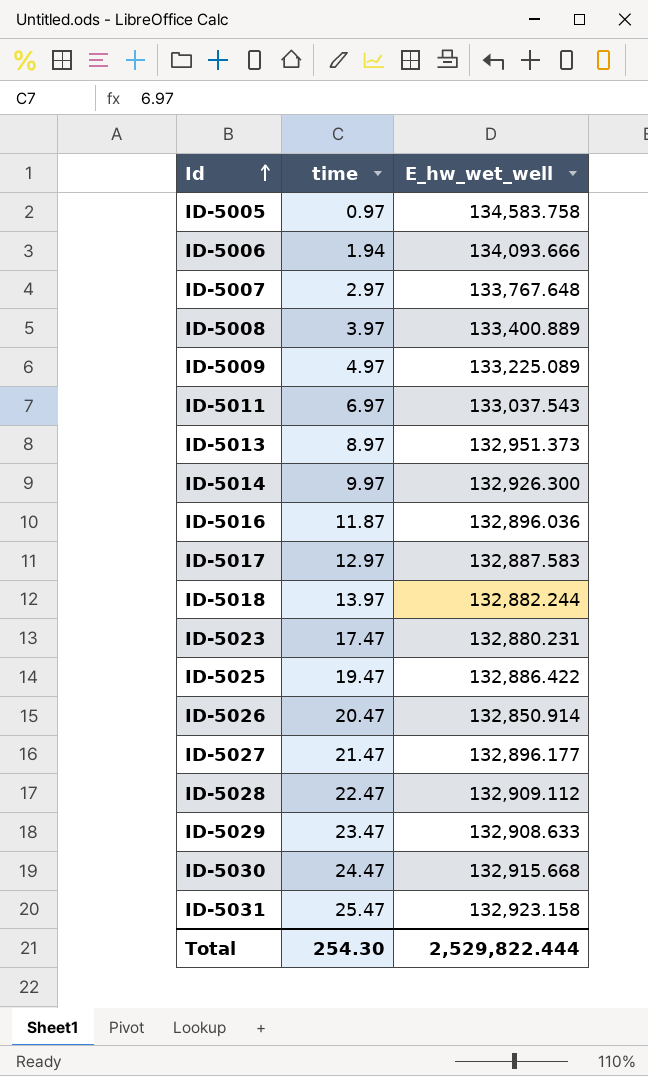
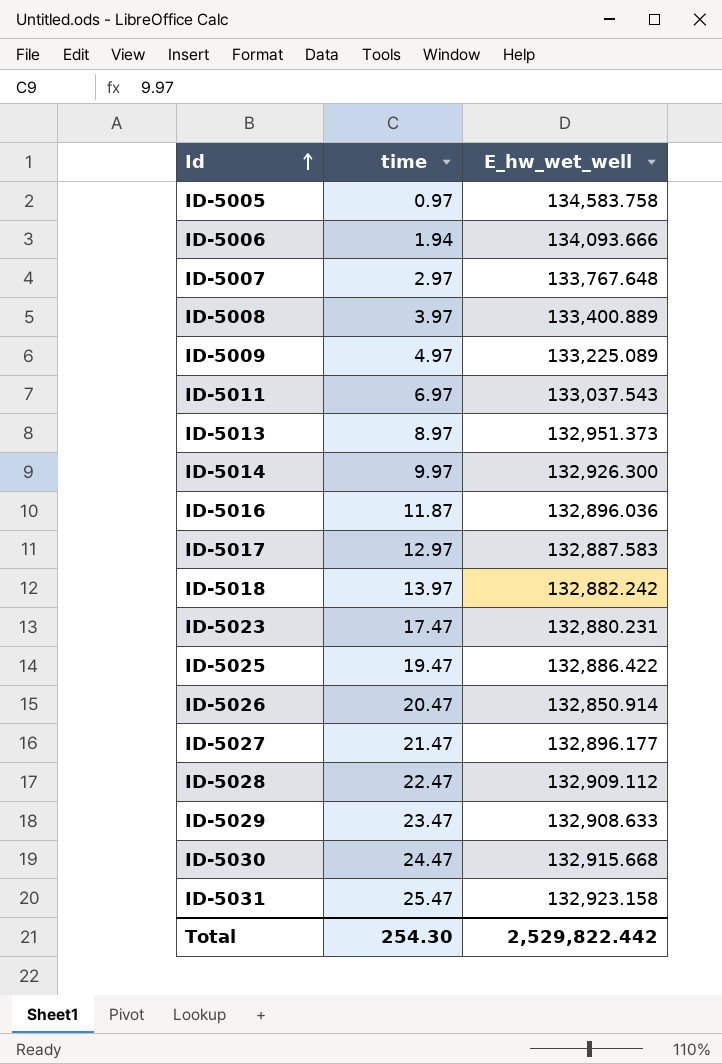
ID-5018 | E_hw_wet_well: 132,882.244 -> 132,882.242
Total | E_hw_wet_well: 2,529,822.444 -> 2,529,822.442

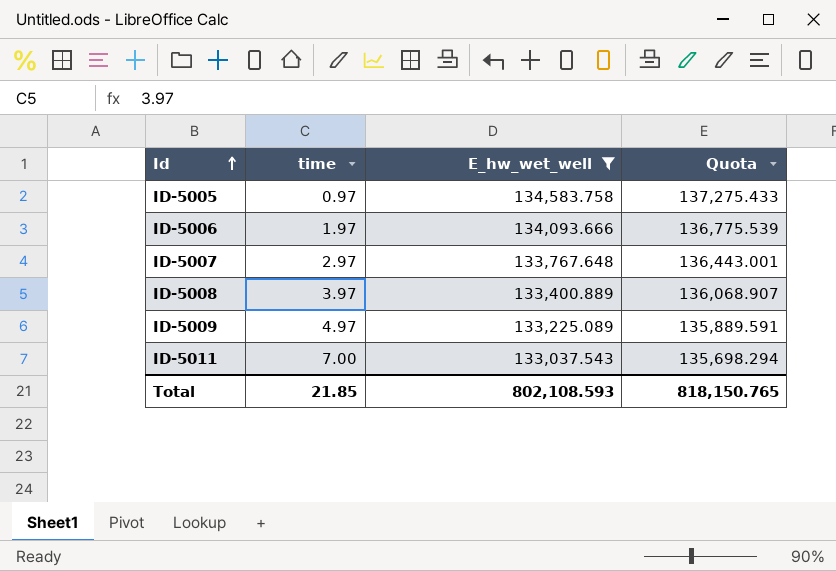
filter: none -> E_hw_wet_well >= 133,037.543
column Quota | formula: none -> [E_hw_wet_well] * 1.02
ID-5006 | time: 1.94 -> 1.97
ID-5011 | time: 6.97 -> 7.00
Total | time: 254.30 -> 21.85
Total | E_hw_wet_well: 2,529,822.442 -> 802,108.593

